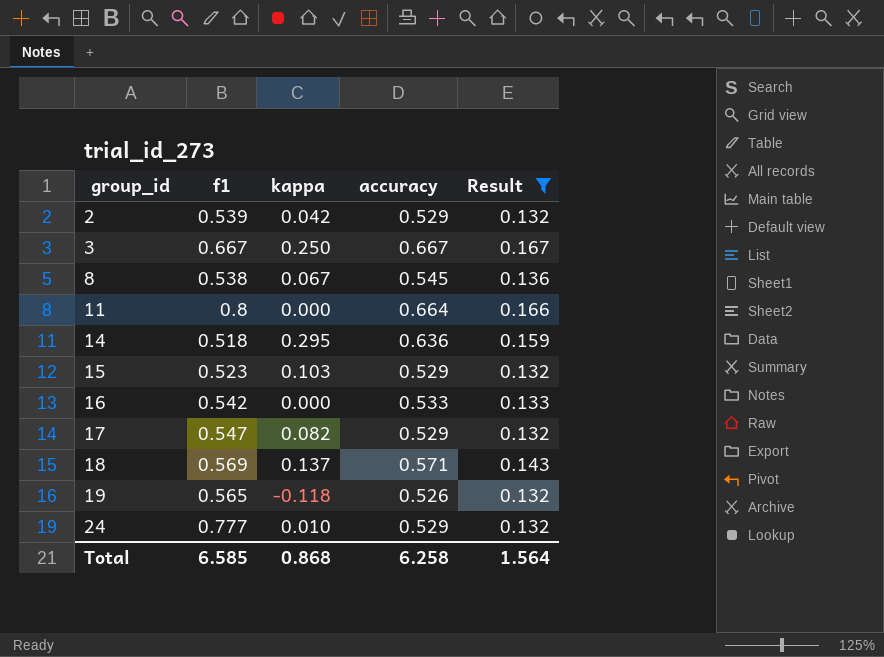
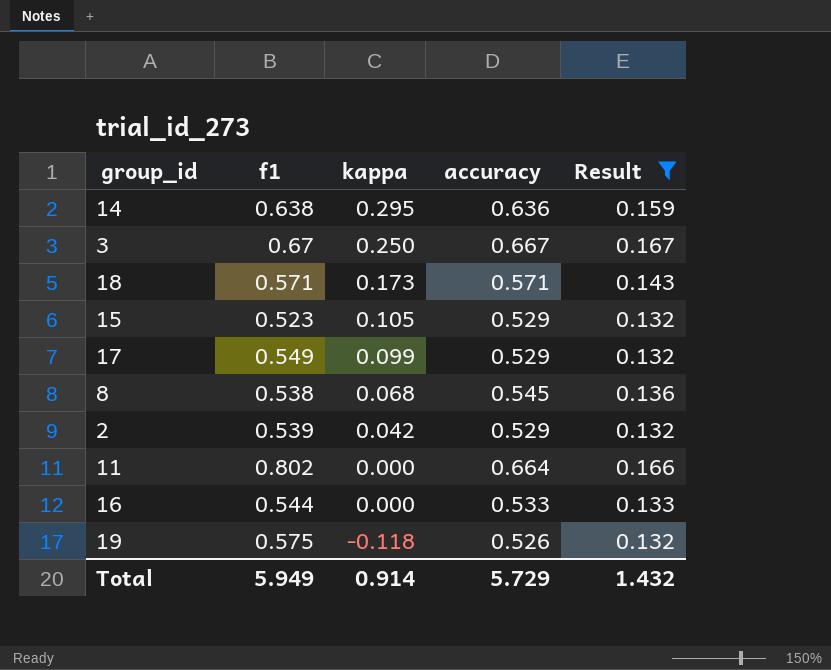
row order: group_id ascending -> kappa descending
row 24: 0.777 | 0.010 | 0.529 | 0.132 -> none
14 | f1: 0.518 -> 0.638
3 | f1: 0.667 -> 0.67
18 | f1: 0.569 -> 0.571
18 | kappa: 0.137 -> 0.173
15 | kappa: 0.103 -> 0.105
17 | f1: 0.547 -> 0.549
17 | kappa: 0.082 -> 0.099
8 | kappa: 0.067 -> 0.068
11 | f1: 0.8 -> 0.802
16 | f1: 0.542 -> 0.544
19 | f1: 0.565 -> 0.575
Total | f1: 6.585 -> 5.949
Total | kappa: 0.868 -> 0.914
Total | accuracy: 6.258 -> 5.729
Total | Result: 1.564 -> 1.432

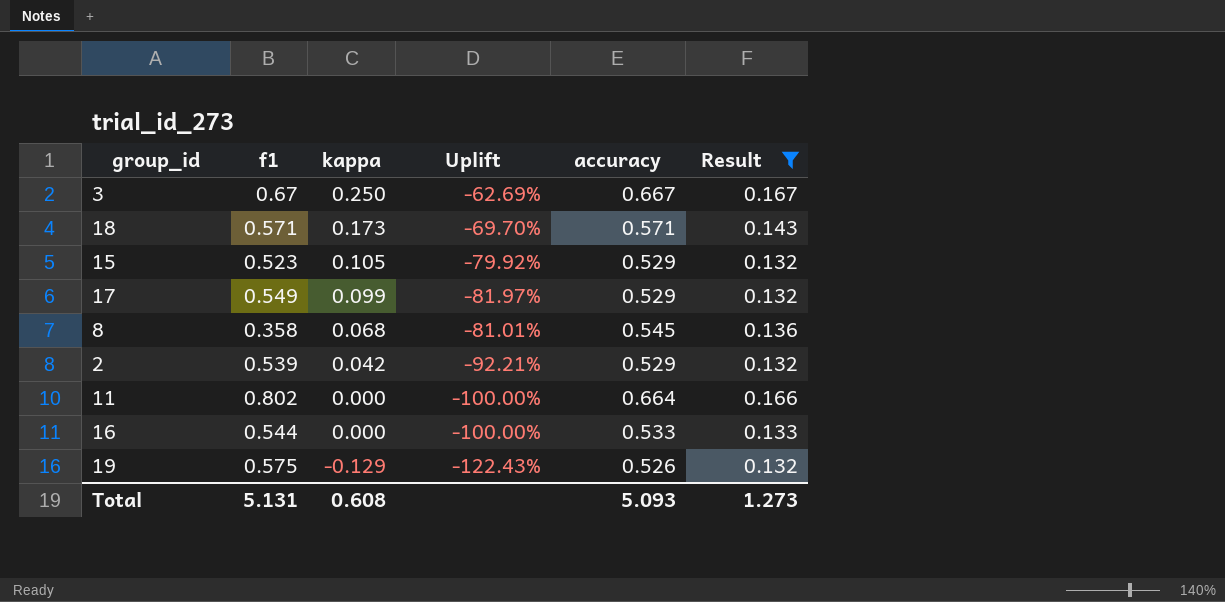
column Uplift | formula: none -> ([kappa] - [f1]) / [f1]
row 14: 0.638 | 0.295 | 0.636 | 0.159 -> none
8 | f1: 0.538 -> 0.358
19 | kappa: -0.118 -> -0.129
Total | f1: 5.949 -> 5.131
Total | kappa: 0.914 -> 0.608
Total | accuracy: 5.729 -> 5.093
Total | Result: 1.432 -> 1.273

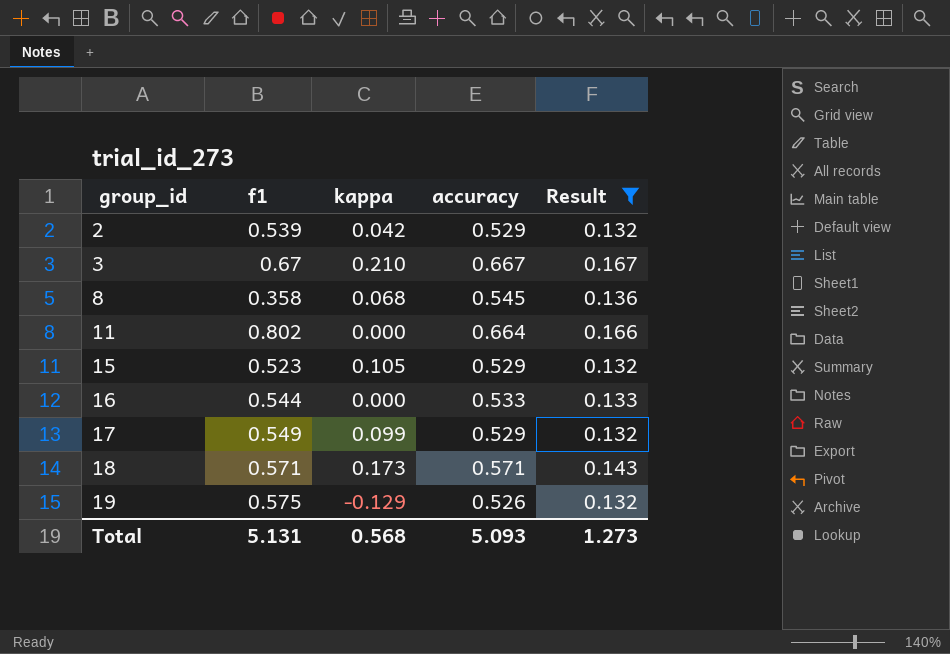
row order: kappa descending -> group_id ascending
column Uplift | formula: ([kappa] - [f1]) / [f1] -> none
3 | kappa: 0.250 -> 0.210
Total | kappa: 0.608 -> 0.568

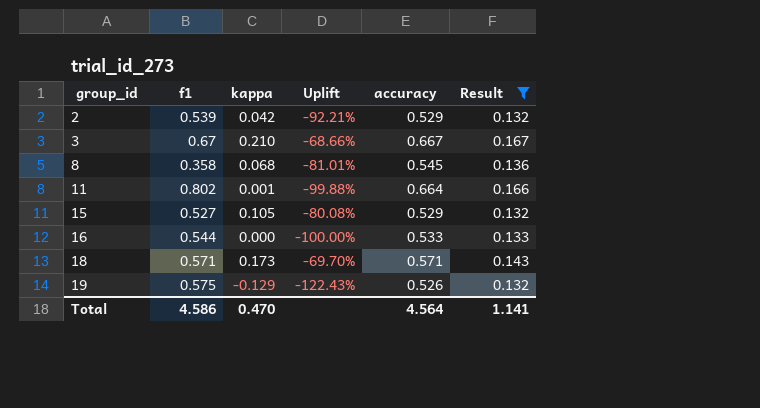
column Uplift | formula: none -> ([kappa] - [f1]) / [f1]
row 17: 0.549 | 0.099 | 0.529 | 0.132 -> none
11 | kappa: 0.000 -> 0.001
15 | f1: 0.523 -> 0.527
Total | f1: 5.131 -> 4.586
Total | kappa: 0.568 -> 0.470
Total | accuracy: 5.093 -> 4.564
Total | Result: 1.273 -> 1.141

